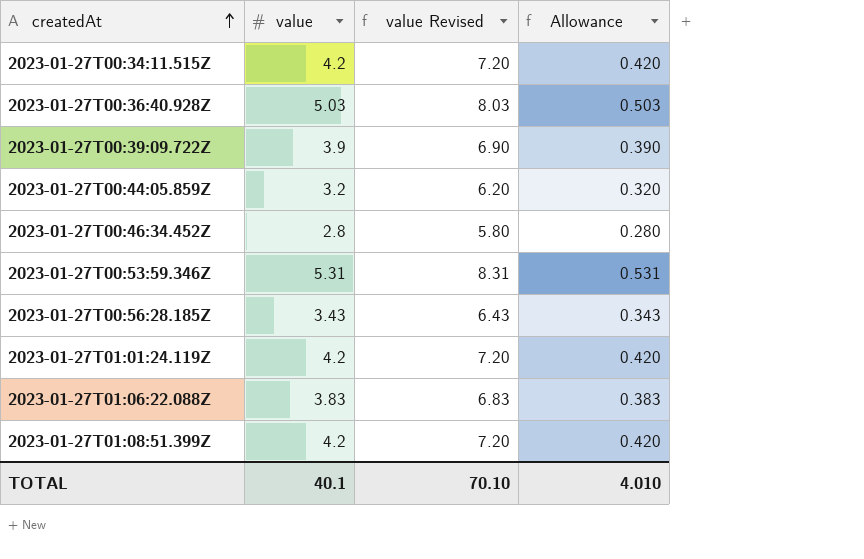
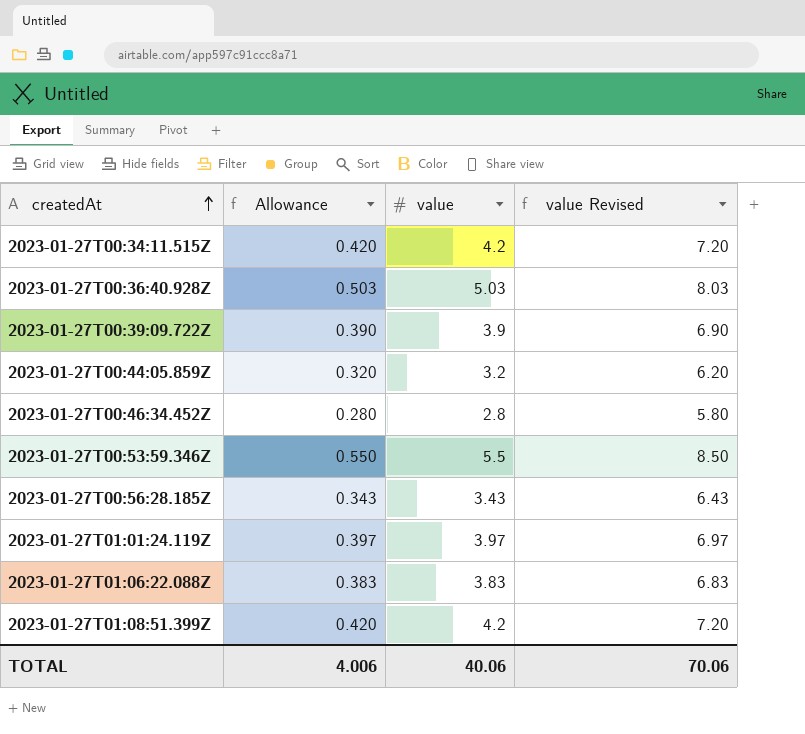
column Allowance | position: 4 -> 2
2023-01-27T00:53:59.346Z | Allowance: 0.531 -> 0.550
2023-01-27T00:53:59.346Z | value: 5.31 -> 5.5
2023-01-27T00:53:59.346Z | value Revised: 8.31 -> 8.50
2023-01-27T01:01:24.119Z | Allowance: 0.420 -> 0.397
2023-01-27T01:01:24.119Z | value: 4.2 -> 3.97
2023-01-27T01:01:24.119Z | value Revised: 7.20 -> 6.97
TOTAL | Allowance: 4.010 -> 4.006
TOTAL | value: 40.1 -> 40.06
TOTAL | value Revised: 70.10 -> 70.06

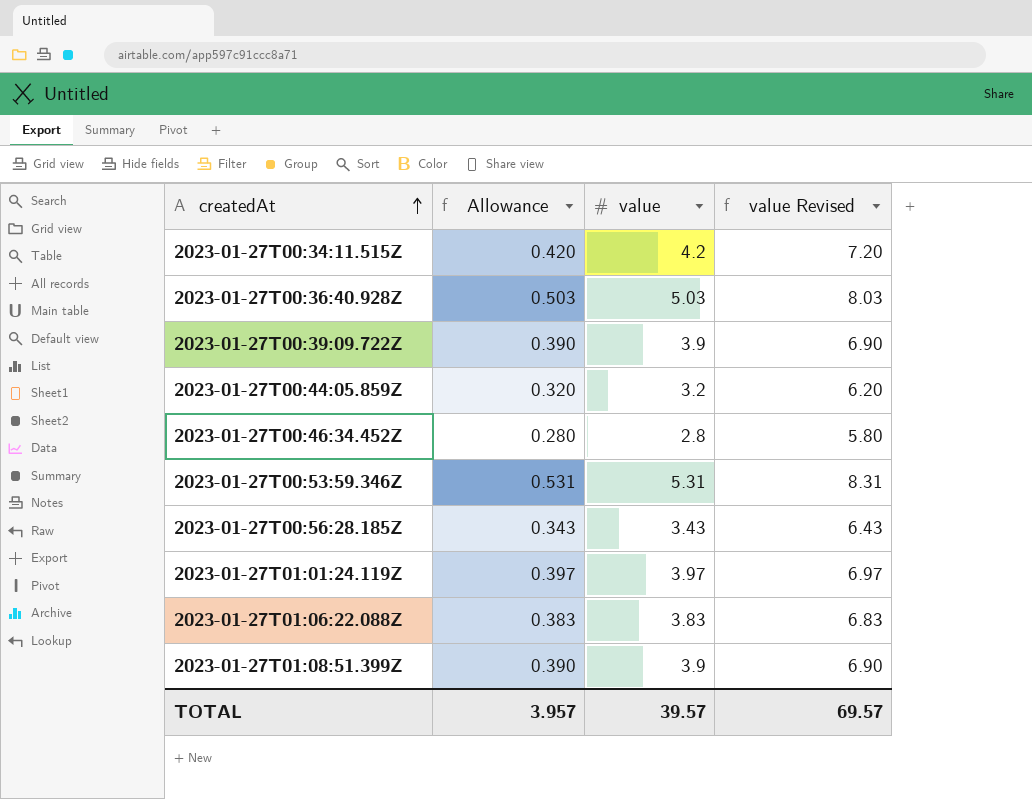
2023-01-27T00:53:59.346Z | Allowance: 0.550 -> 0.531
2023-01-27T00:53:59.346Z | value: 5.5 -> 5.31
2023-01-27T00:53:59.346Z | value Revised: 8.50 -> 8.31
2023-01-27T01:08:51.399Z | Allowance: 0.420 -> 0.390
2023-01-27T01:08:51.399Z | value: 4.2 -> 3.9
2023-01-27T01:08:51.399Z | value Revised: 7.20 -> 6.90
TOTAL | Allowance: 4.006 -> 3.957
TOTAL | value: 40.06 -> 39.57
TOTAL | value Revised: 70.06 -> 69.57

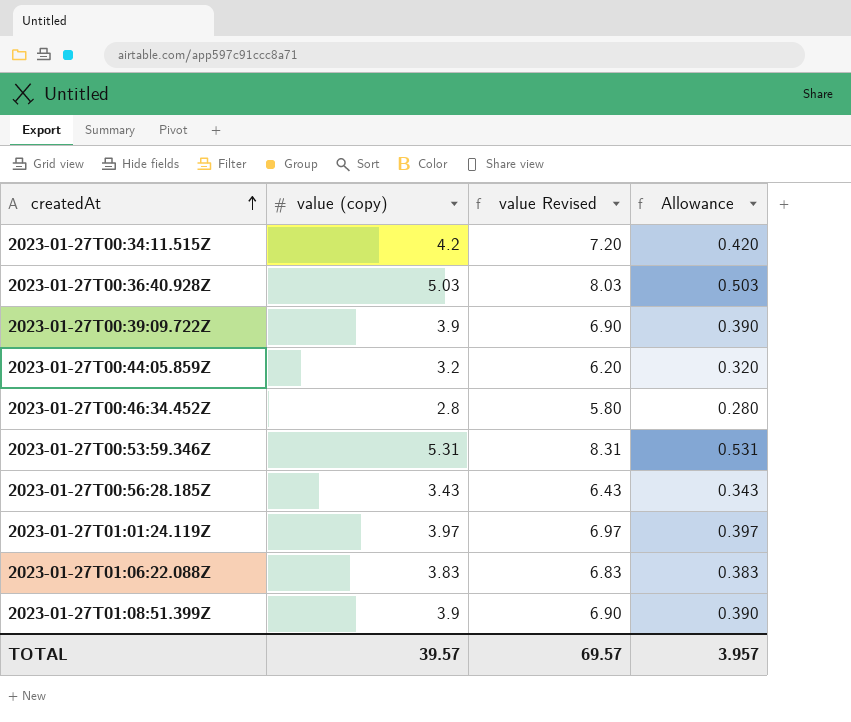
column name: value -> value (copy)
column Allowance | position: 2 -> 4

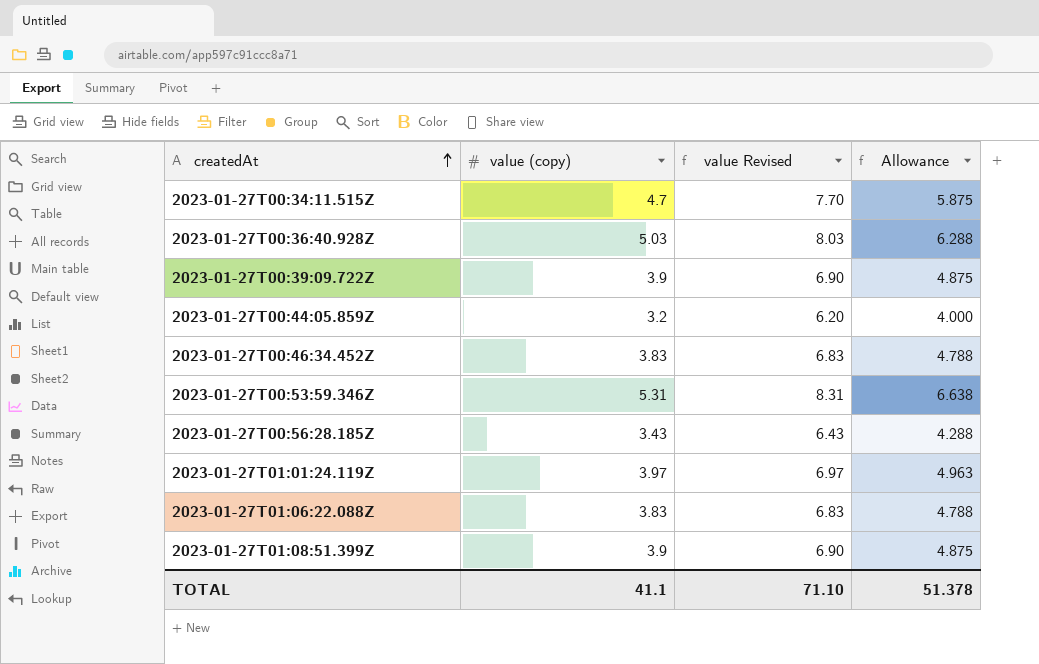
column Allowance | formula: [value (copy)] * 0.1 -> [value (copy)] * 1.25
2023-01-27T00:34:11.515Z | value (copy): 4.2 -> 4.7
2023-01-27T00:34:11.515Z | value Revised: 7.20 -> 7.70
2023-01-27T00:46:34.452Z | value (copy): 2.8 -> 3.83
2023-01-27T00:46:34.452Z | value Revised: 5.80 -> 6.83
TOTAL | value (copy): 39.57 -> 41.1
TOTAL | value Revised: 69.57 -> 71.10
TOTAL | Allowance: 3.957 -> 51.378

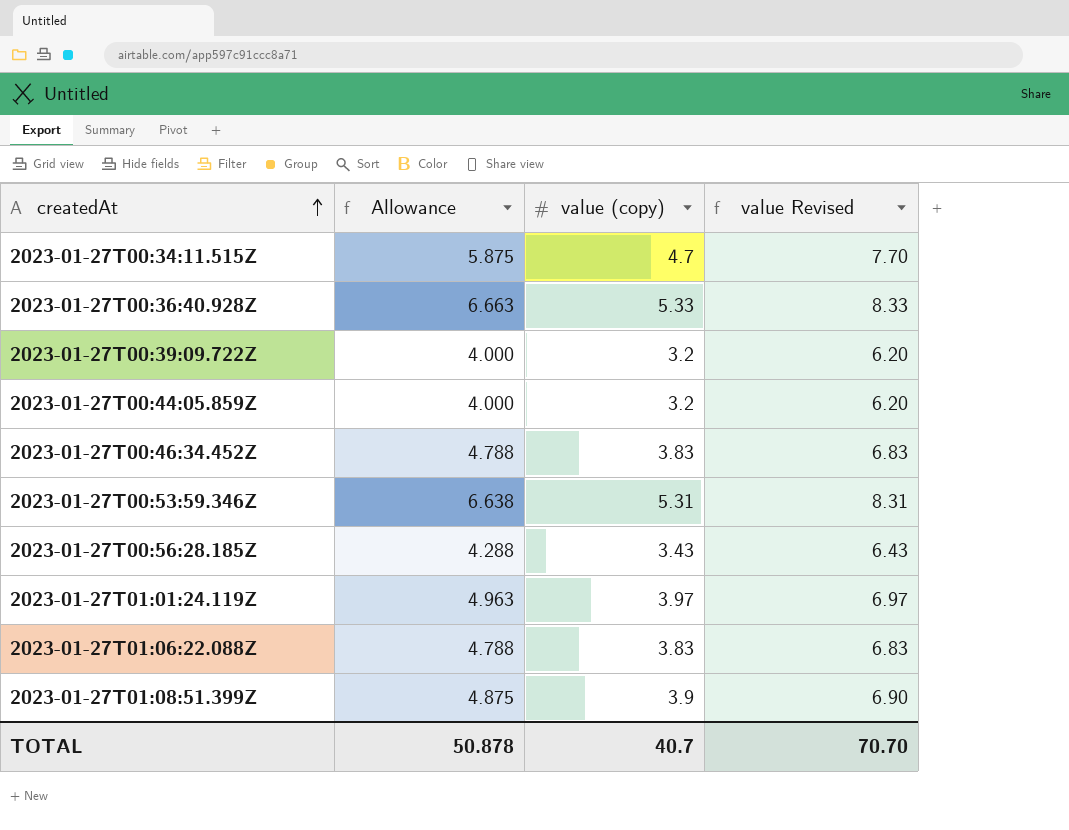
column Allowance | position: 4 -> 2
2023-01-27T00:36:40.928Z | Allowance: 6.288 -> 6.663
2023-01-27T00:36:40.928Z | value (copy): 5.03 -> 5.33
2023-01-27T00:36:40.928Z | value Revised: 8.03 -> 8.33
2023-01-27T00:39:09.722Z | Allowance: 4.875 -> 4.000
2023-01-27T00:39:09.722Z | value (copy): 3.9 -> 3.2
2023-01-27T00:39:09.722Z | value Revised: 6.90 -> 6.20
TOTAL | Allowance: 51.378 -> 50.878
TOTAL | value (copy): 41.1 -> 40.7
TOTAL | value Revised: 71.10 -> 70.70

